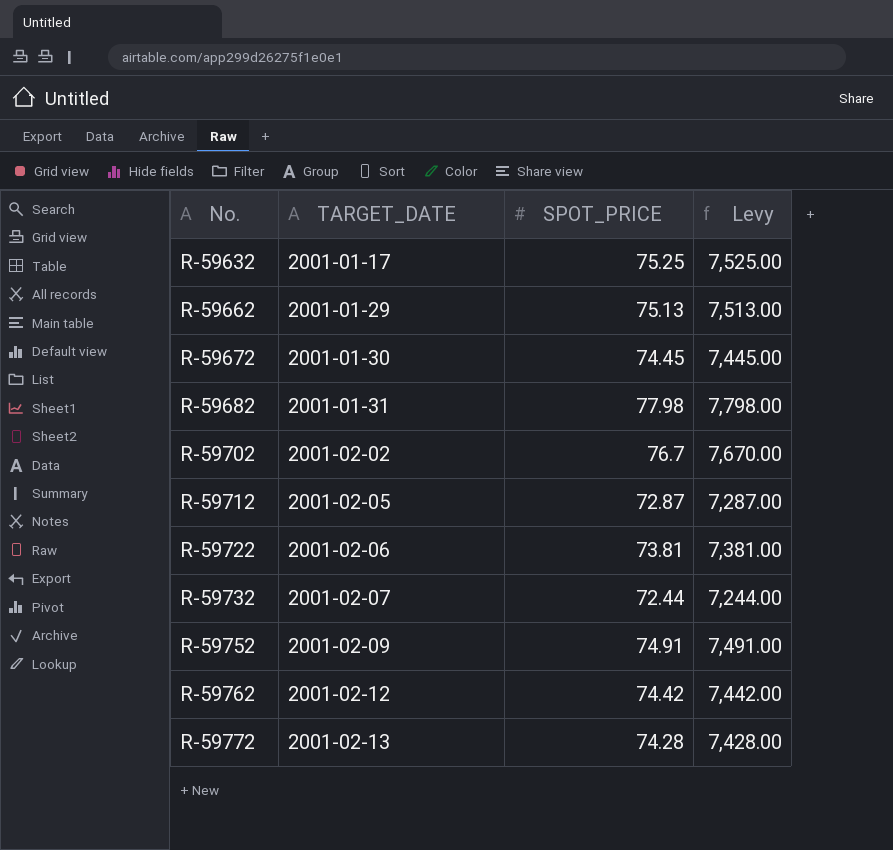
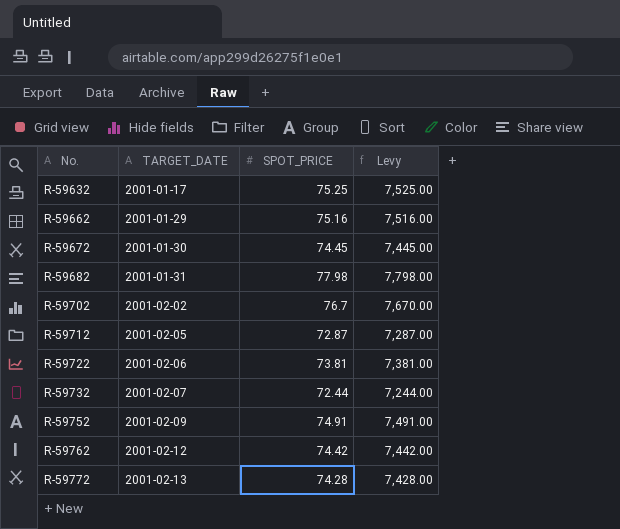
R-59662 | SPOT_PRICE: 75.13 -> 75.16
R-59662 | Levy: 7,513.00 -> 7,516.00

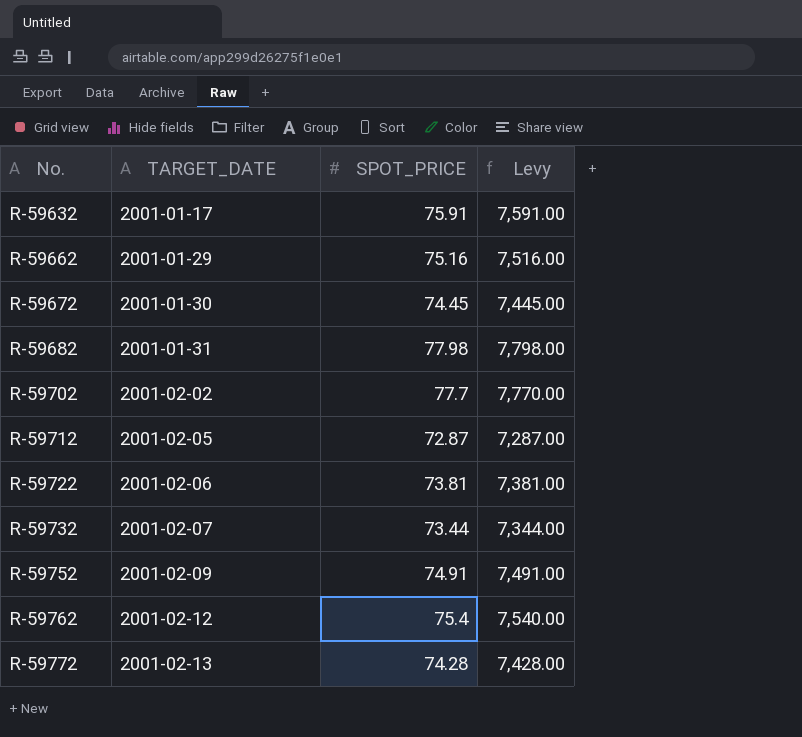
R-59632 | SPOT_PRICE: 75.25 -> 75.91
R-59632 | Levy: 7,525.00 -> 7,591.00
R-59702 | SPOT_PRICE: 76.7 -> 77.7
R-59702 | Levy: 7,670.00 -> 7,770.00
R-59732 | SPOT_PRICE: 72.44 -> 73.44
R-59732 | Levy: 7,244.00 -> 7,344.00
R-59762 | SPOT_PRICE: 74.42 -> 75.4
R-59762 | Levy: 7,442.00 -> 7,540.00

